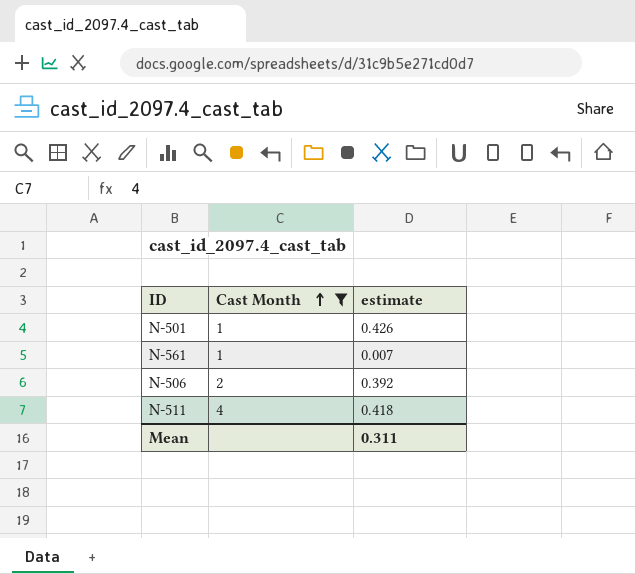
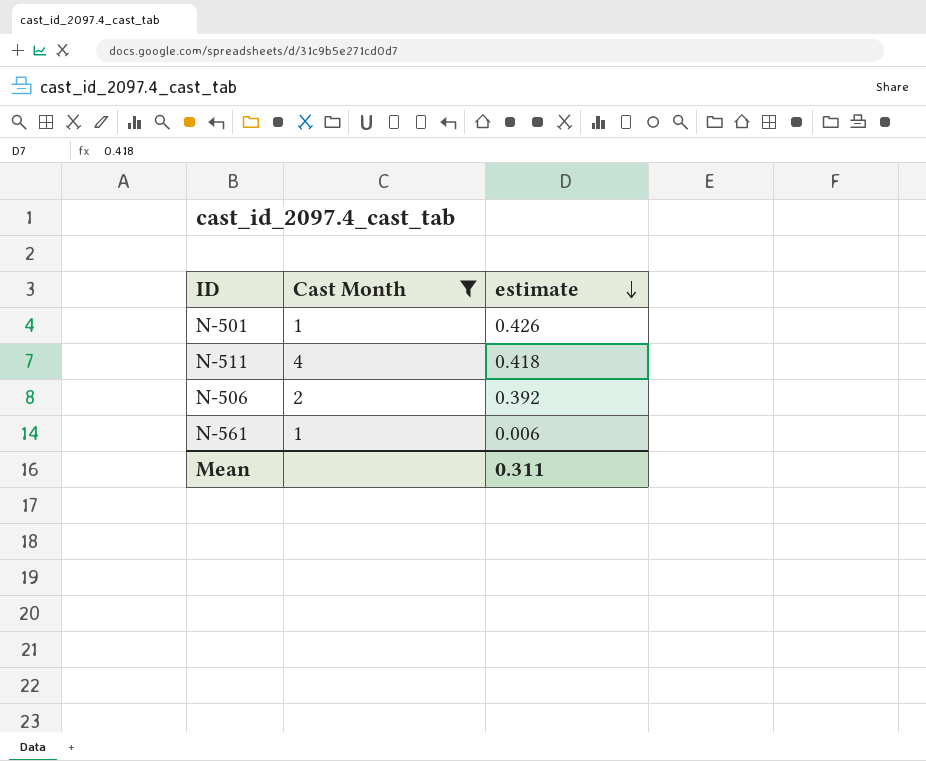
row order: Cast Month ascending -> estimate descending
N-561 | estimate: 0.007 -> 0.006

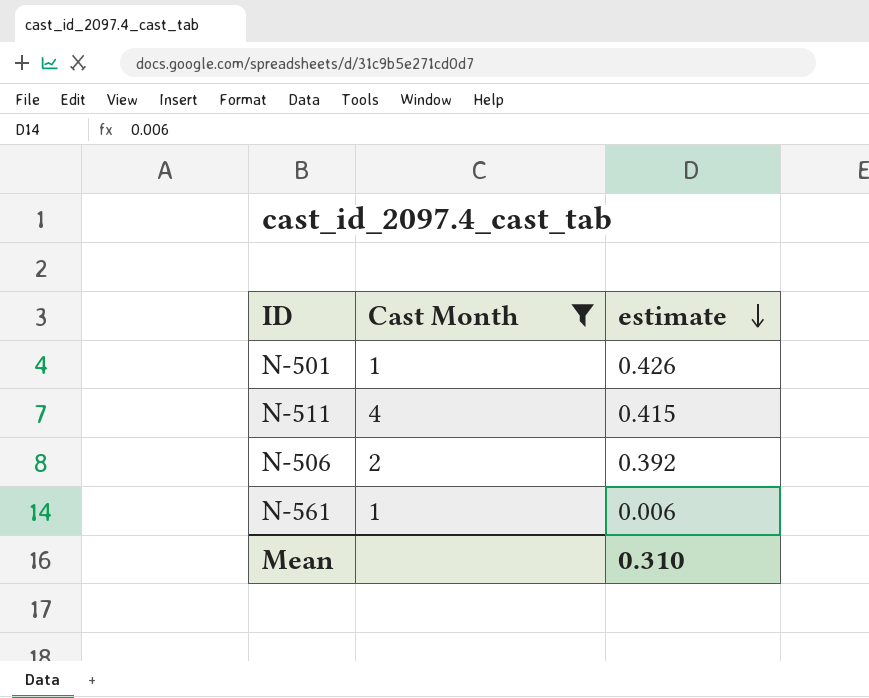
N-511 | estimate: 0.418 -> 0.415
Mean | estimate: 0.311 -> 0.310

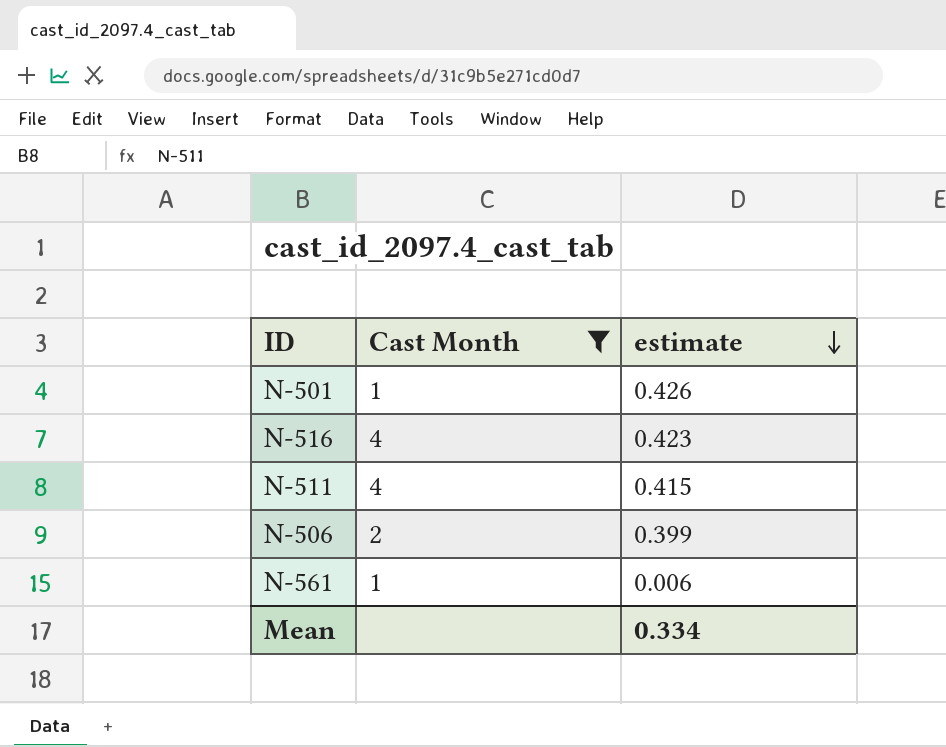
row N-516: none -> 4 | 0.423
N-506 | estimate: 0.392 -> 0.399
Mean | estimate: 0.310 -> 0.334

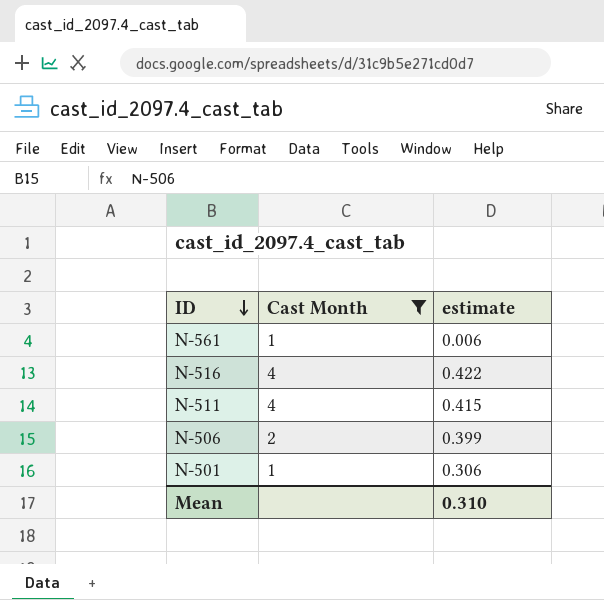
row order: estimate descending -> ID descending
N-516 | estimate: 0.423 -> 0.422
N-501 | estimate: 0.426 -> 0.306
Mean | estimate: 0.334 -> 0.310

